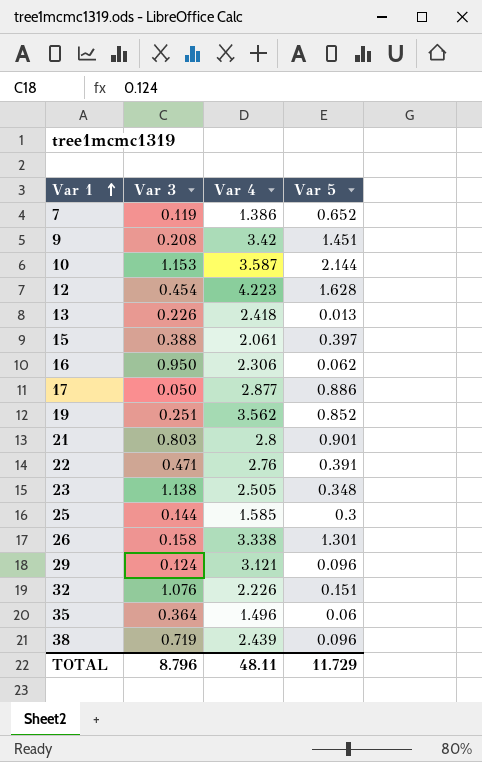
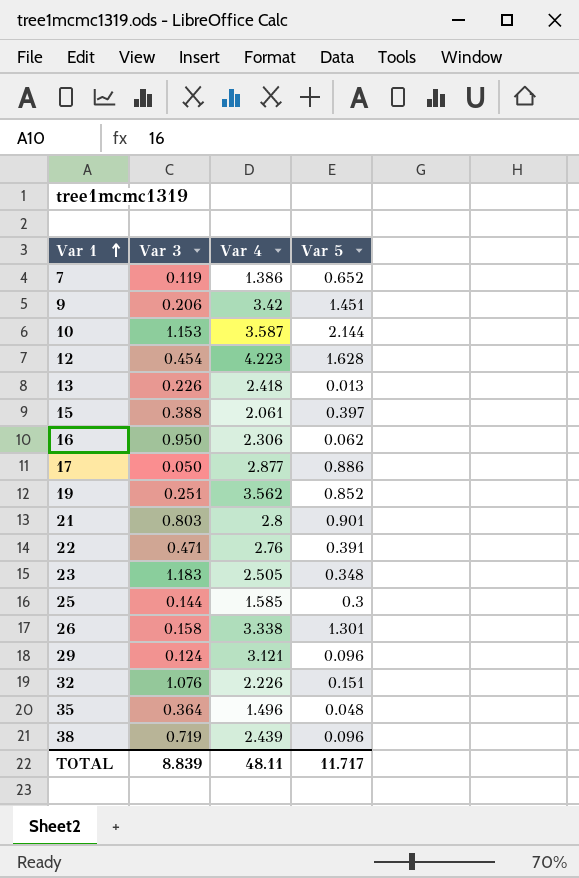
9 | Var 3: 0.208 -> 0.206
23 | Var 3: 1.138 -> 1.183
35 | Var 5: 0.06 -> 0.048
TOTAL | Var 3: 8.796 -> 8.839
TOTAL | Var 5: 11.729 -> 11.717

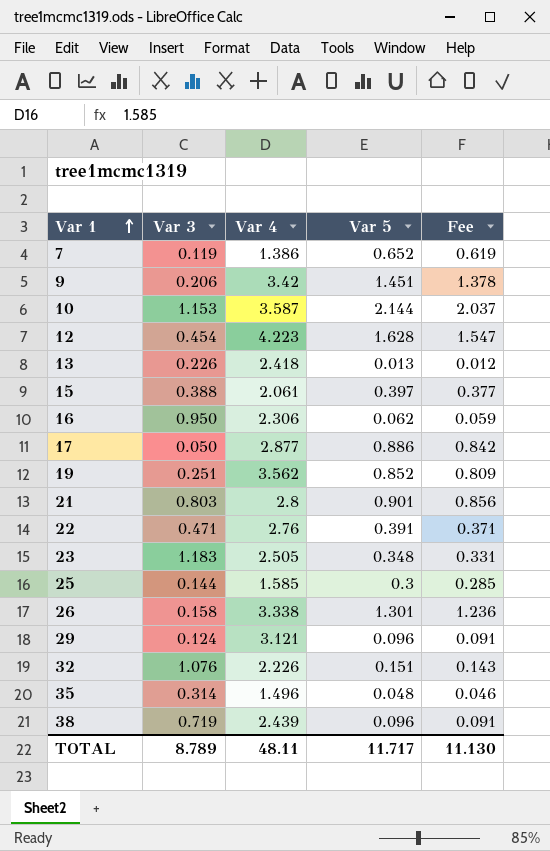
column Fee | formula: none -> [Var 5] * 0.95
35 | Var 3: 0.364 -> 0.314
TOTAL | Var 3: 8.839 -> 8.789

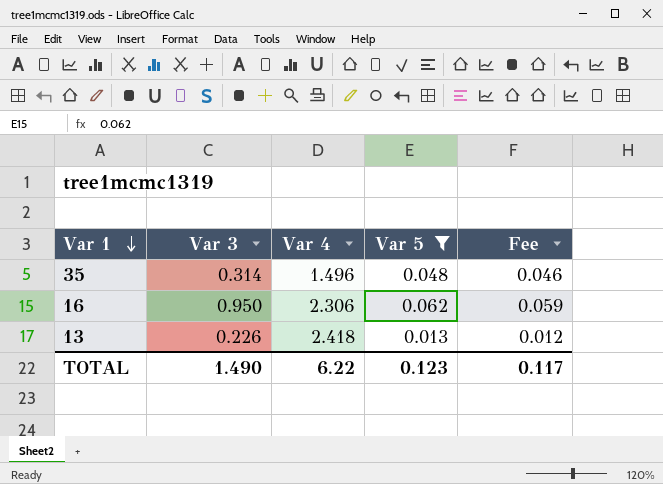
filter: none -> Var 5 <= 0.062
row order: Var 1 ascending -> Var 1 descending
TOTAL | Var 3: 8.789 -> 1.490
TOTAL | Var 4: 48.11 -> 6.22
TOTAL | Var 5: 11.717 -> 0.123
TOTAL | Fee: 11.130 -> 0.117

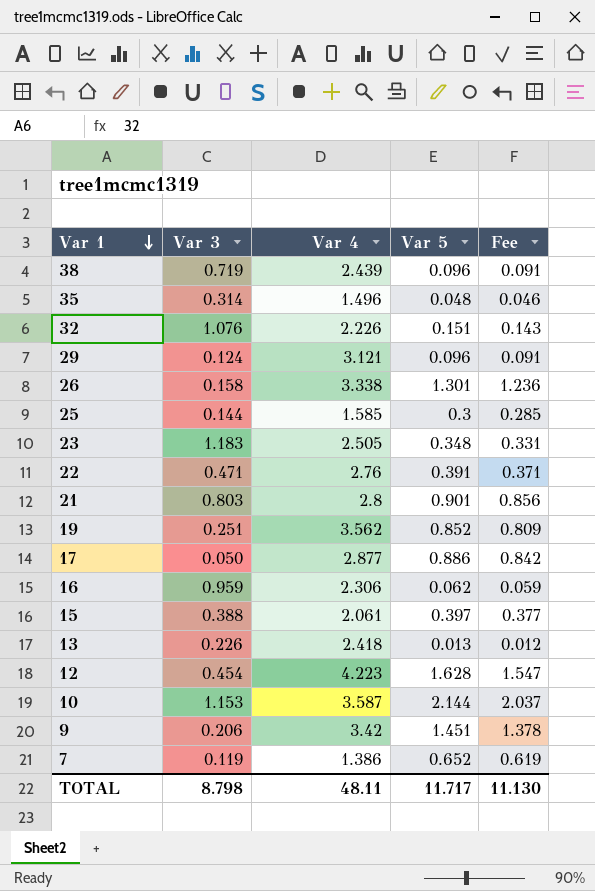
filter: Var 5 <= 0.062 -> none
16 | Var 3: 0.950 -> 0.959
TOTAL | Var 3: 1.490 -> 8.798
TOTAL | Var 4: 6.22 -> 48.11
TOTAL | Var 5: 0.123 -> 11.717
TOTAL | Fee: 0.117 -> 11.130

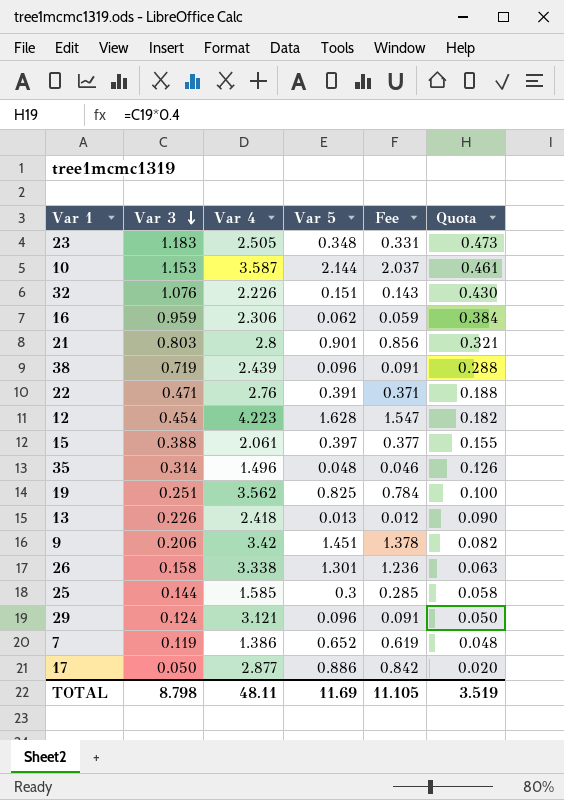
row order: Var 1 descending -> Var 3 descending
column Quota | formula: none -> [Var 3] * 0.4
19 | Var 5: 0.852 -> 0.825
19 | Fee: 0.809 -> 0.784
TOTAL | Var 5: 11.717 -> 11.69
TOTAL | Fee: 11.130 -> 11.105

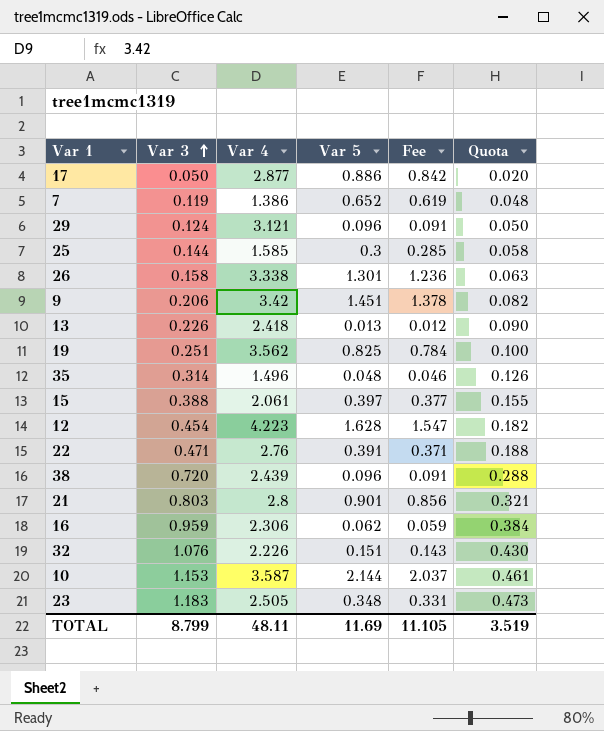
row order: Var 3 descending -> Var 3 ascending
38 | Var 3: 0.719 -> 0.720
TOTAL | Var 3: 8.798 -> 8.799

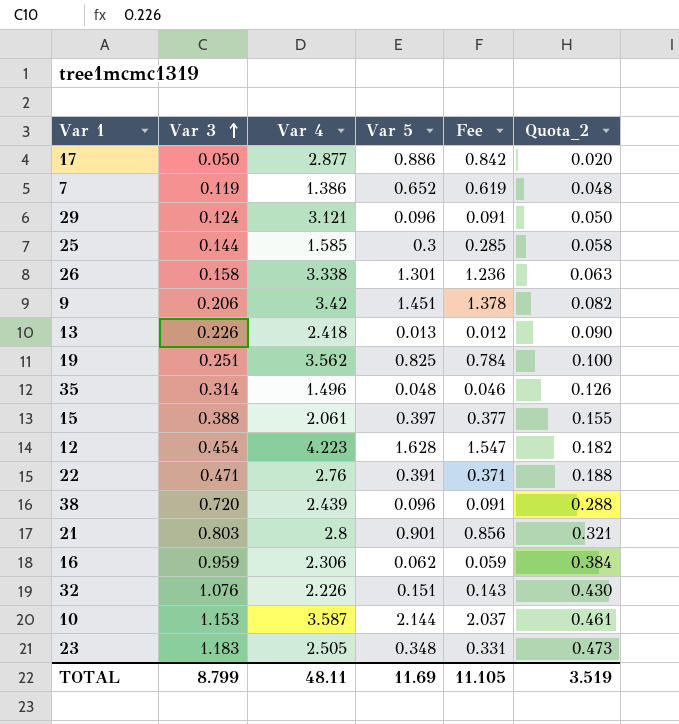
column name: Quota -> Quota_2

